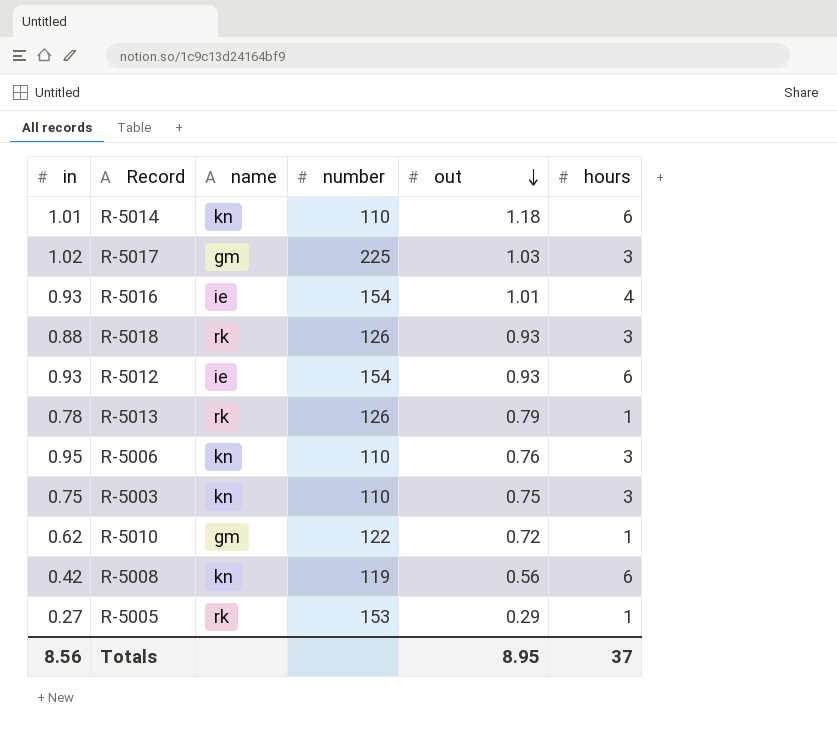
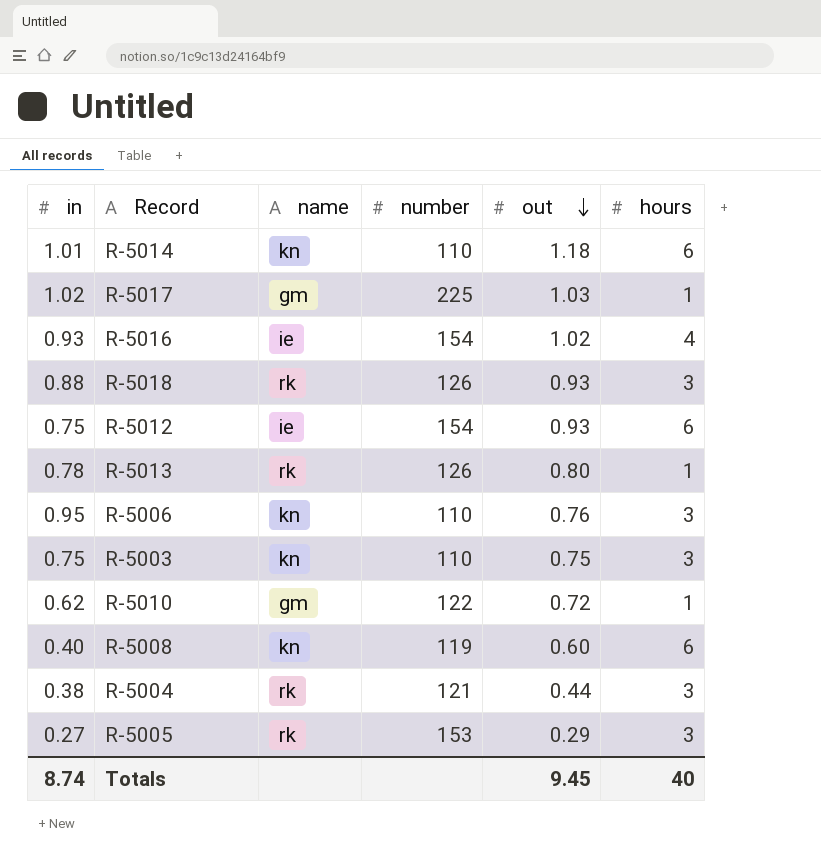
R-5017 | hours: 3 -> 1
R-5016 | out: 1.01 -> 1.02
R-5012 | in: 0.93 -> 0.75
R-5013 | out: 0.79 -> 0.80
R-5008 | in: 0.42 -> 0.40
R-5008 | out: 0.56 -> 0.60
row R-5004: none -> 0.38 | rk | 121 | 0.44 | 3
R-5005 | hours: 1 -> 3
Totals | in: 8.56 -> 8.74
Totals | out: 8.95 -> 9.45
Totals | hours: 37 -> 40

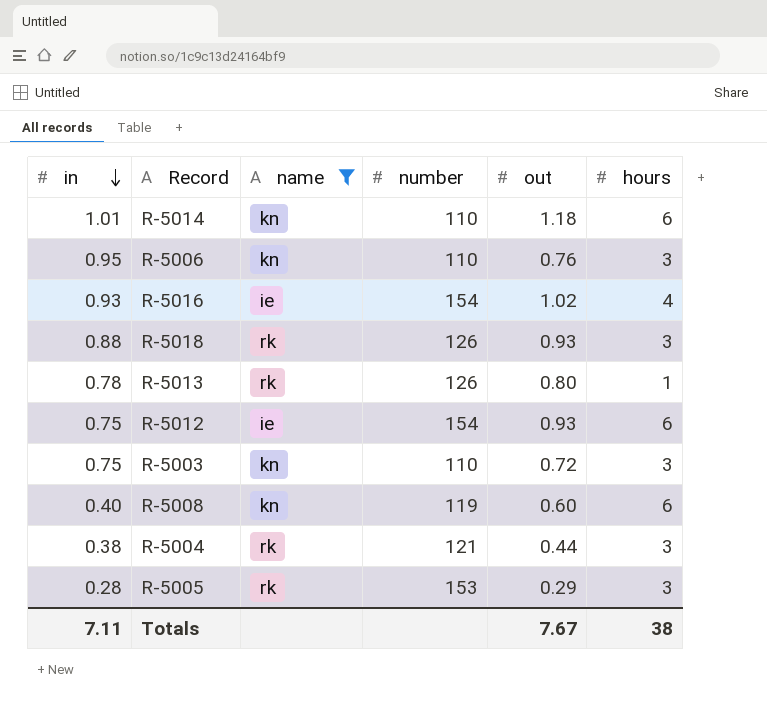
filter: none -> name != gm
row order: out descending -> in descending
R-5003 | out: 0.75 -> 0.72
R-5005 | in: 0.27 -> 0.28
Totals | in: 8.74 -> 7.11
Totals | out: 9.45 -> 7.67
Totals | hours: 40 -> 38

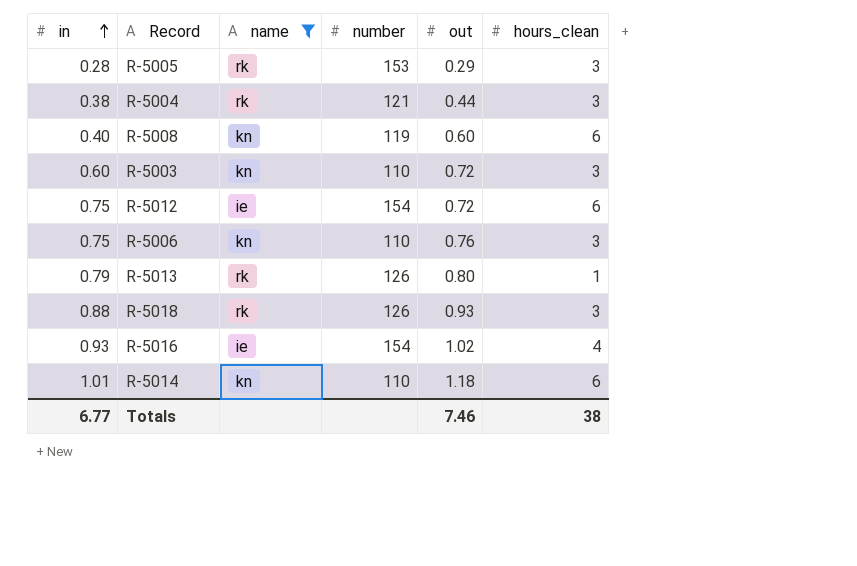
row order: in descending -> in ascending
column name: hours -> hours_clean
R-5003 | in: 0.75 -> 0.60
R-5012 | out: 0.93 -> 0.72
R-5006 | in: 0.95 -> 0.75
R-5013 | in: 0.78 -> 0.79
Totals | in: 7.11 -> 6.77
Totals | out: 7.67 -> 7.46

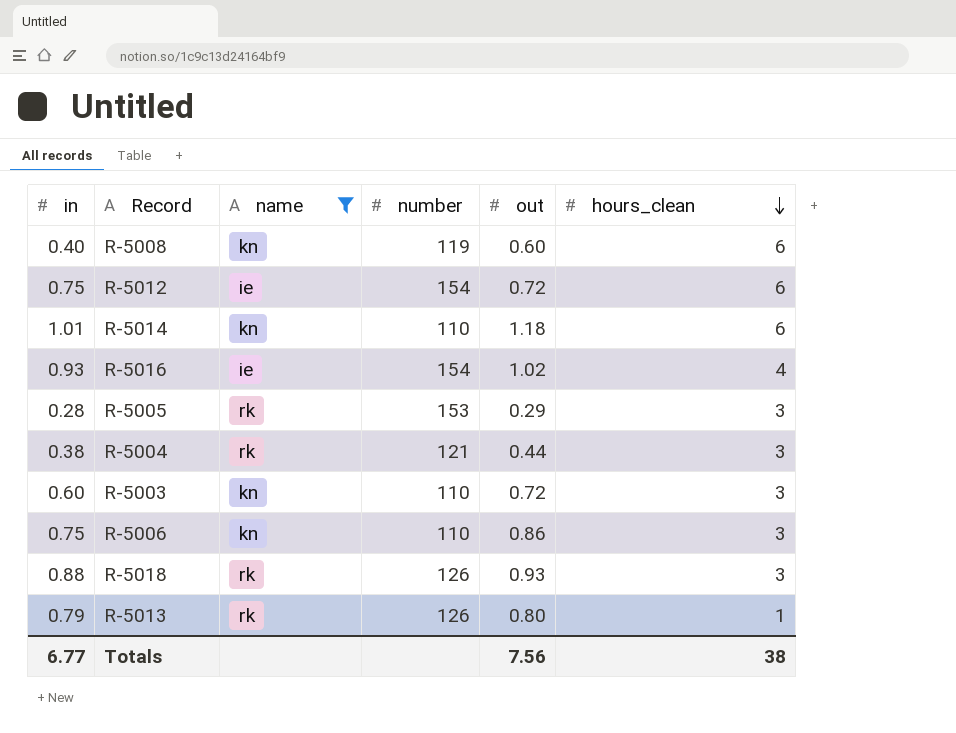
row order: in ascending -> hours_clean descending
R-5006 | out: 0.76 -> 0.86
Totals | out: 7.46 -> 7.56

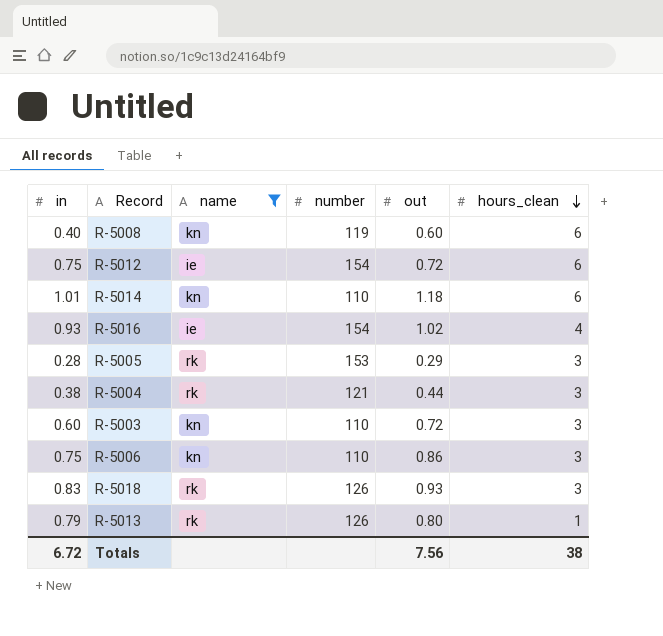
R-5018 | in: 0.88 -> 0.83
Totals | in: 6.77 -> 6.72

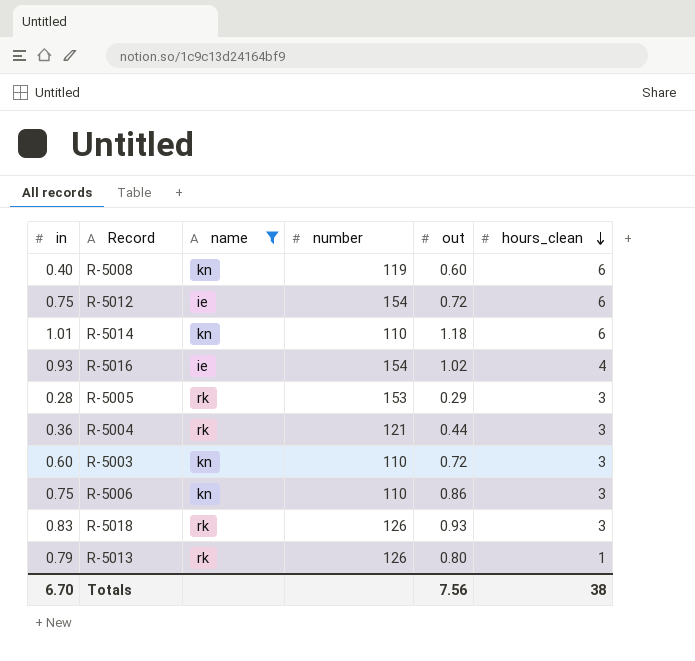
R-5004 | in: 0.38 -> 0.36
Totals | in: 6.72 -> 6.70

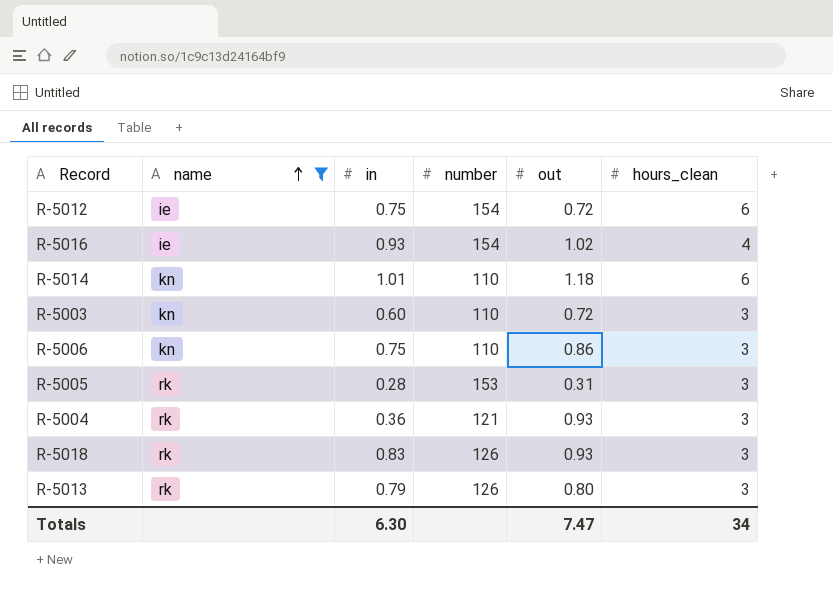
row order: hours_clean descending -> name ascending
column in | position: 1 -> 3
row R-5008: 0.40 | kn | 119 | 0.60 | 6 -> none
R-5005 | out: 0.29 -> 0.31
R-5004 | out: 0.44 -> 0.93
R-5013 | hours_clean: 1 -> 3
Totals | in: 6.70 -> 6.30
Totals | out: 7.56 -> 7.47
Totals | hours_clean: 38 -> 34

